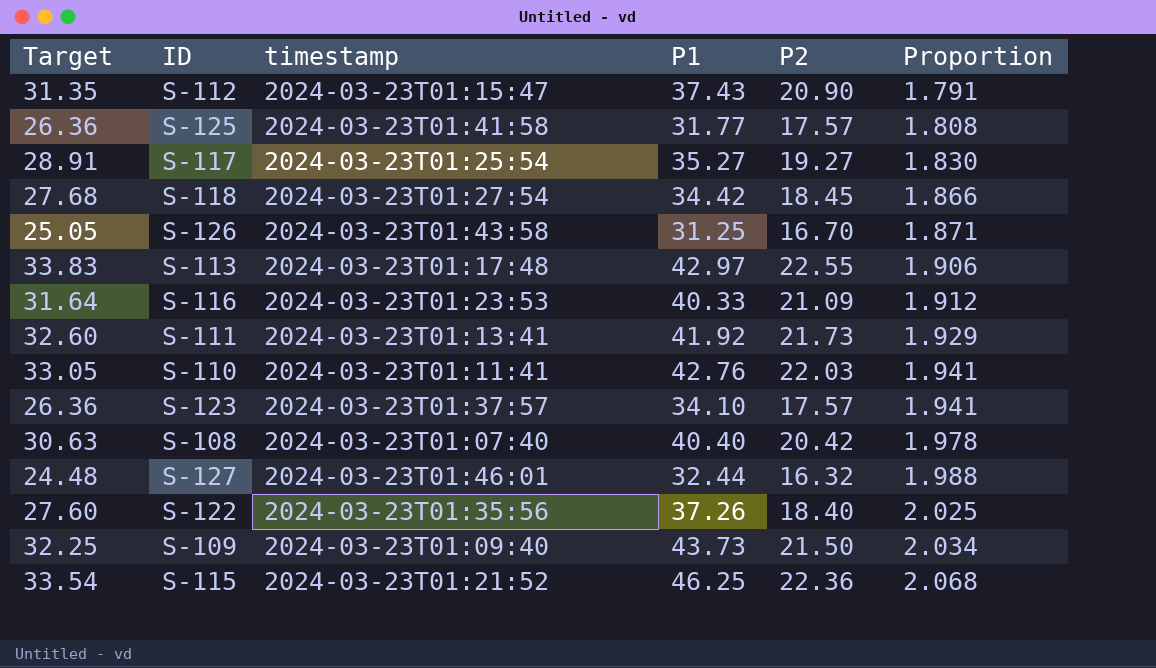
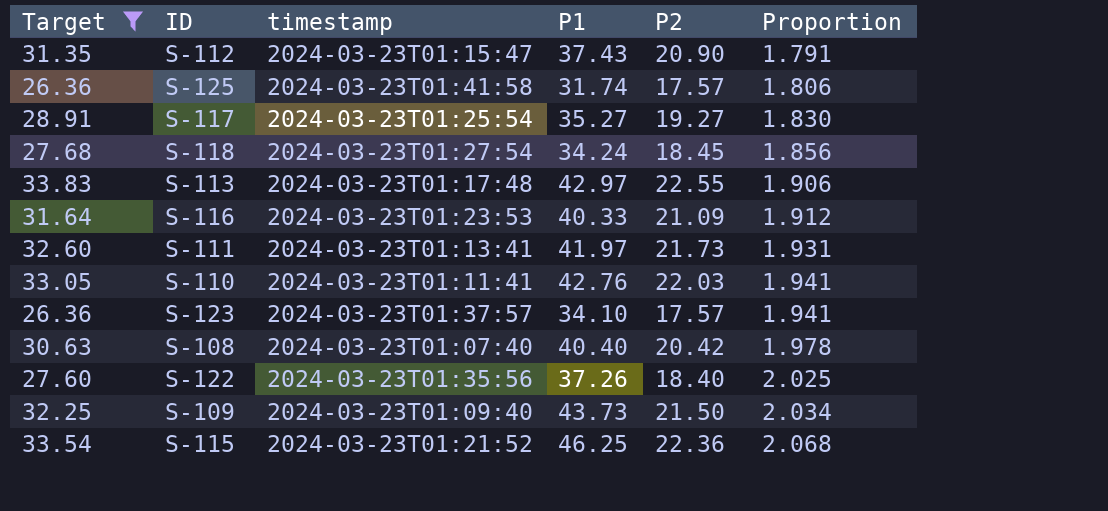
filter: none -> Target >= 26.36
S-125 | P1: 31.77 -> 31.74
S-125 | Proportion: 1.808 -> 1.806
S-118 | P1: 34.42 -> 34.24
S-118 | Proportion: 1.866 -> 1.856
S-111 | P1: 41.92 -> 41.97
S-111 | Proportion: 1.929 -> 1.931

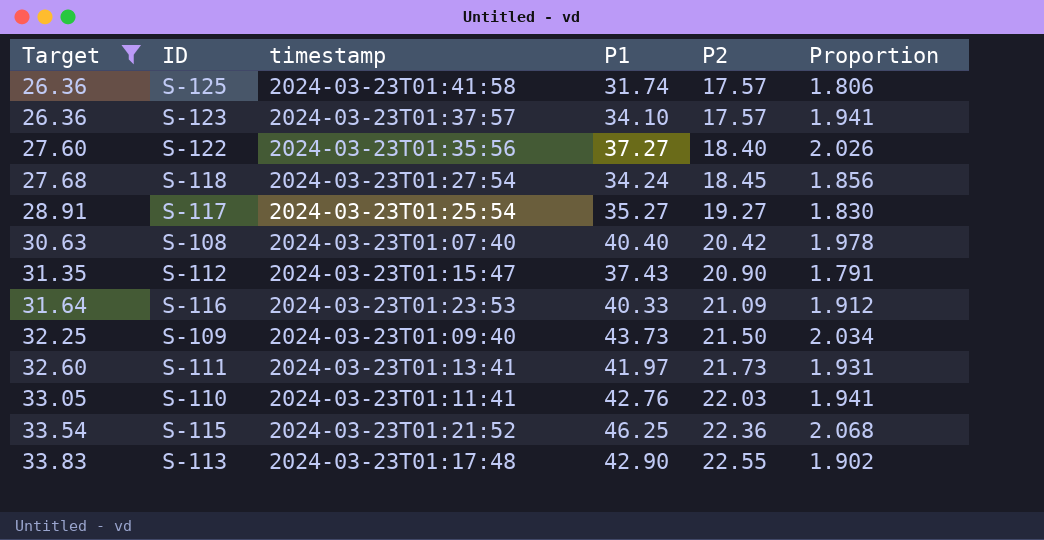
row order: Proportion ascending -> Target ascending
S-122 | P1: 37.26 -> 37.27
S-122 | Proportion: 2.025 -> 2.026
S-113 | P1: 42.97 -> 42.90
S-113 | Proportion: 1.906 -> 1.902

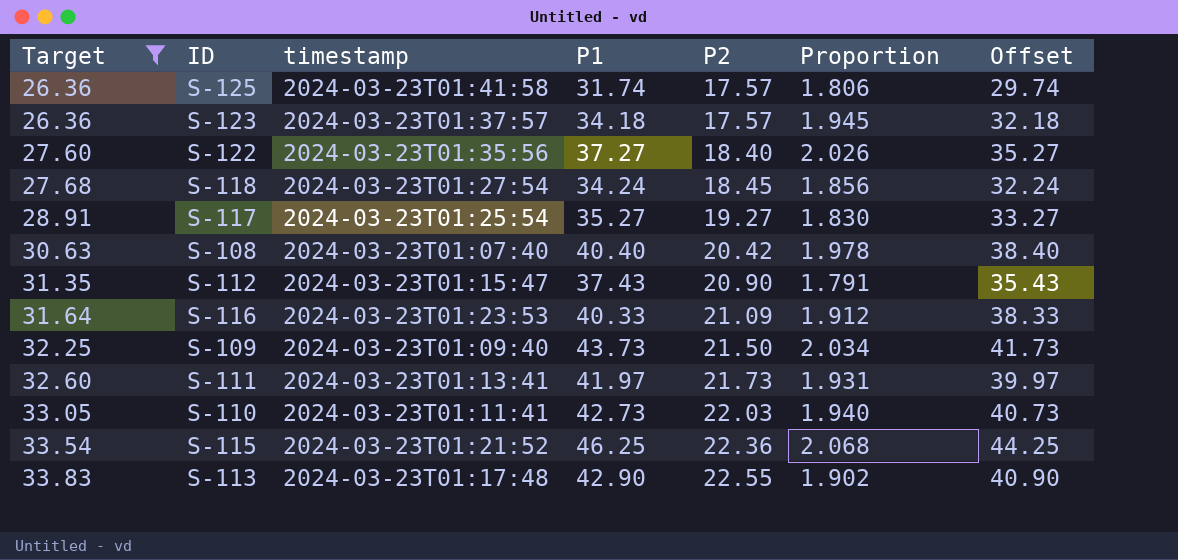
column Offset | formula: none -> [P1] - 2
S-123 | P1: 34.10 -> 34.18
S-123 | Proportion: 1.941 -> 1.945
S-110 | P1: 42.76 -> 42.73
S-110 | Proportion: 1.941 -> 1.940

